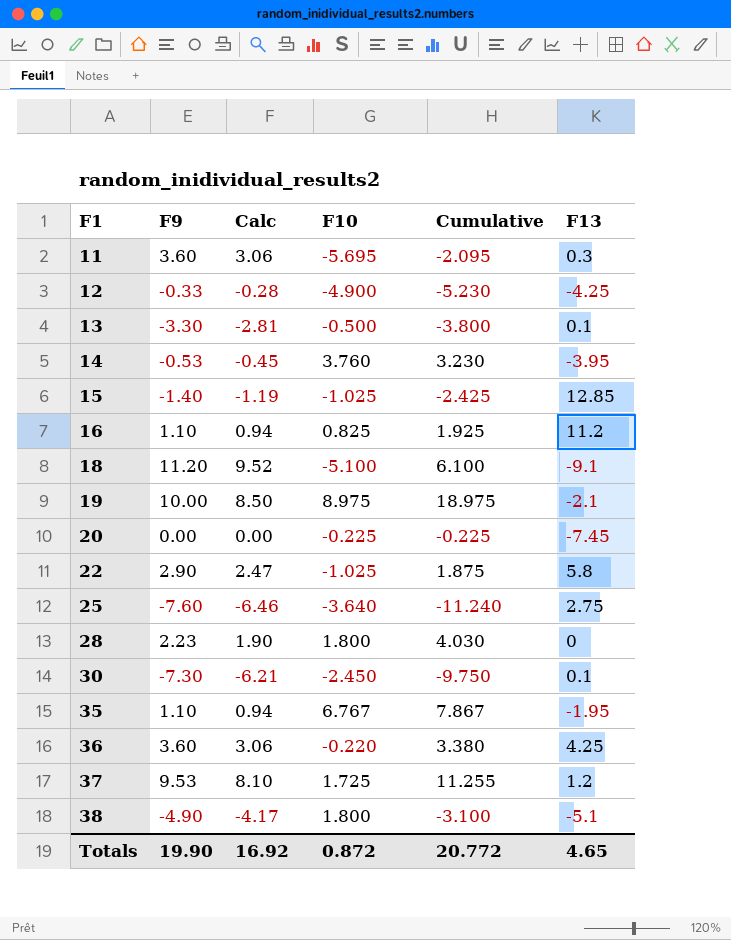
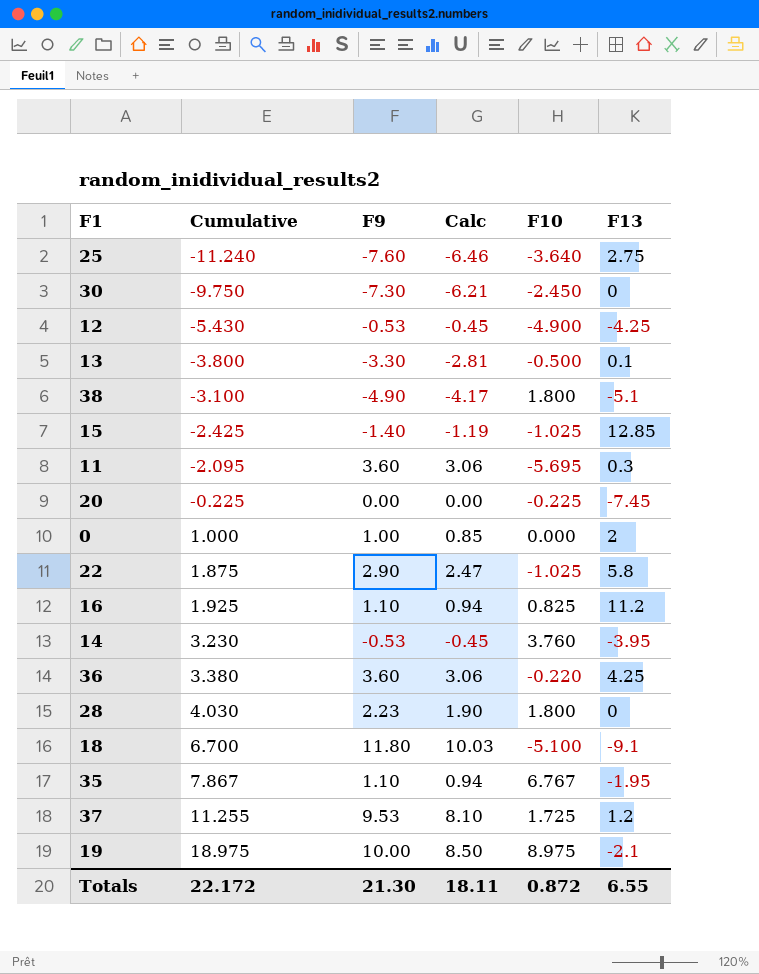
row order: F1 ascending -> Cumulative ascending
column Cumulative | position: 5 -> 2
30 | F13: 0.1 -> 0
12 | Cumulative: -5.230 -> -5.430
12 | F9: -0.33 -> -0.53
12 | Calc: -0.28 -> -0.45
row 0: none -> 1.000 | 1.00 | 0.85 | 0.000 | 2
18 | Cumulative: 6.100 -> 6.700
18 | F9: 11.20 -> 11.80
18 | Calc: 9.52 -> 10.03
Totals | Cumulative: 20.772 -> 22.172
Totals | F9: 19.90 -> 21.30
Totals | Calc: 16.92 -> 18.11
Totals | F13: 4.65 -> 6.55

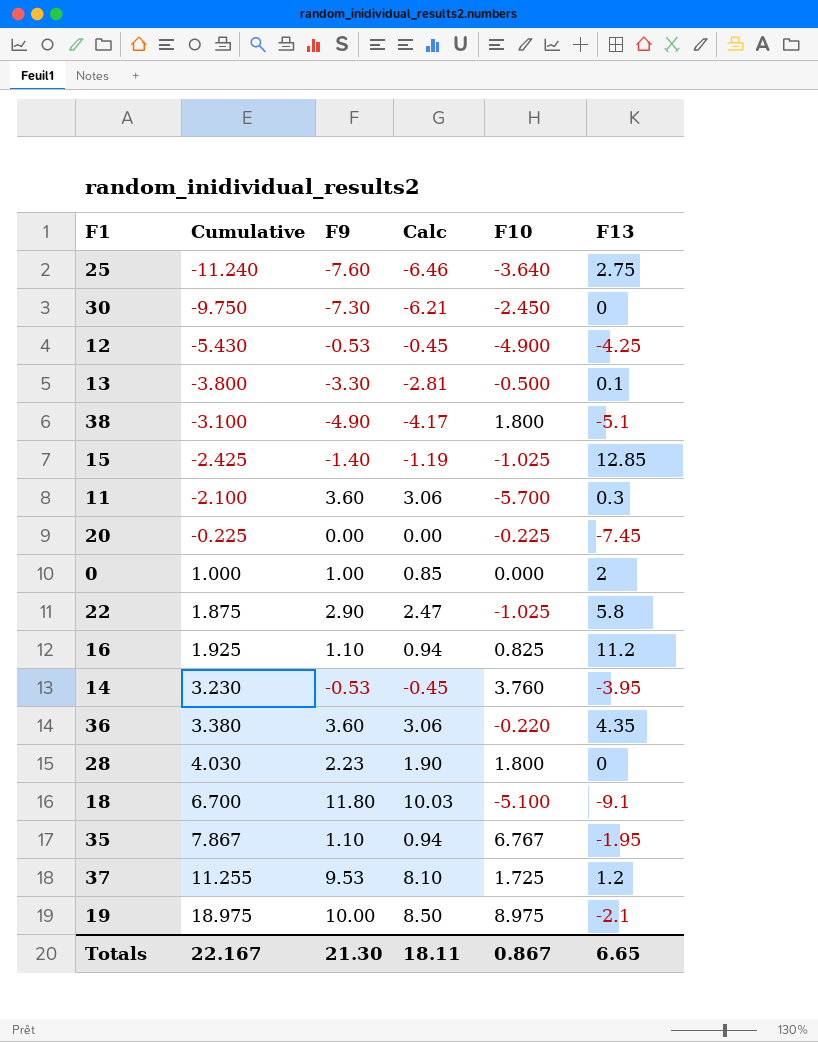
11 | Cumulative: -2.095 -> -2.100
11 | F10: -5.695 -> -5.700
36 | F13: 4.25 -> 4.35
Totals | Cumulative: 22.172 -> 22.167
Totals | F10: 0.872 -> 0.867
Totals | F13: 6.55 -> 6.65

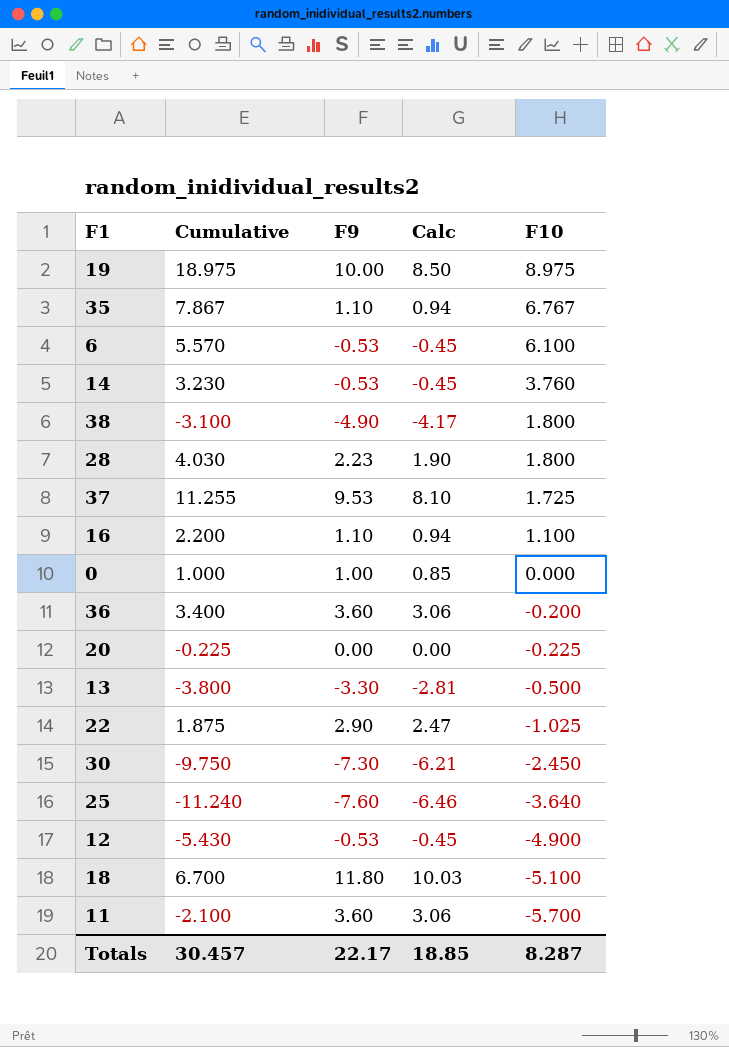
row order: Cumulative ascending -> F10 descending
column F13 | position: 6 -> none
row 15: -2.425 | -1.40 | -1.19 | -1.025 | 12.85 -> none
row 6: none -> 5.570 | -0.53 | -0.45 | 6.100
16 | Cumulative: 1.925 -> 2.200
16 | F10: 0.825 -> 1.100
36 | Cumulative: 3.380 -> 3.400
36 | F10: -0.220 -> -0.200
Totals | Cumulative: 22.167 -> 30.457
Totals | F9: 21.30 -> 22.17
Totals | Calc: 18.11 -> 18.85
Totals | F10: 0.867 -> 8.287

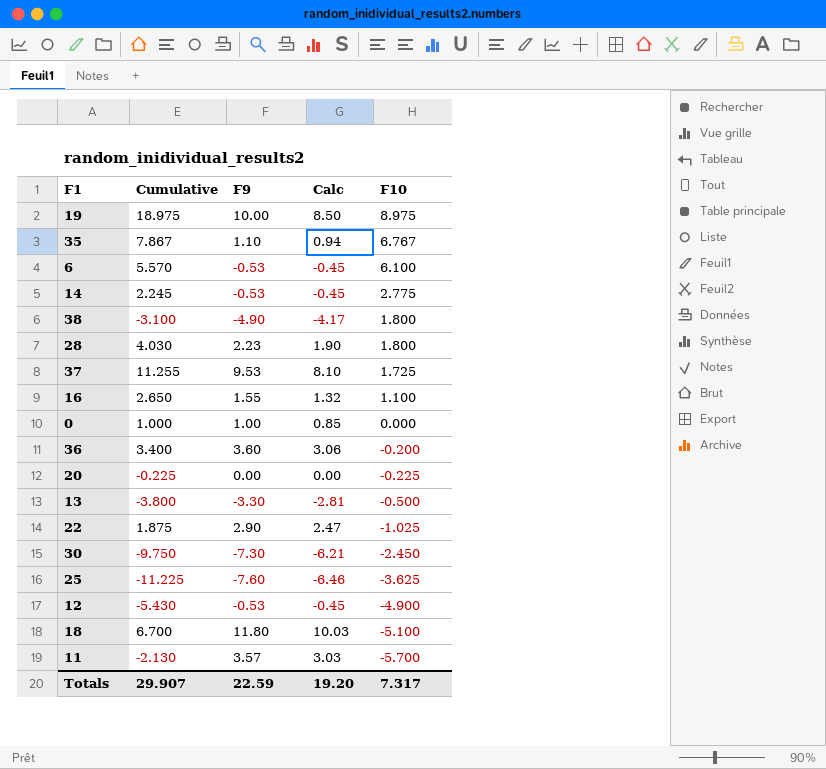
14 | Cumulative: 3.230 -> 2.245
14 | F10: 3.760 -> 2.775
16 | Cumulative: 2.200 -> 2.650
16 | F9: 1.10 -> 1.55
16 | Calc: 0.94 -> 1.32
25 | Cumulative: -11.240 -> -11.225
25 | F10: -3.640 -> -3.625
11 | Cumulative: -2.100 -> -2.130
11 | F9: 3.60 -> 3.57
11 | Calc: 3.06 -> 3.03
Totals | Cumulative: 30.457 -> 29.907
Totals | F9: 22.17 -> 22.59
Totals | Calc: 18.85 -> 19.20
Totals | F10: 8.287 -> 7.317

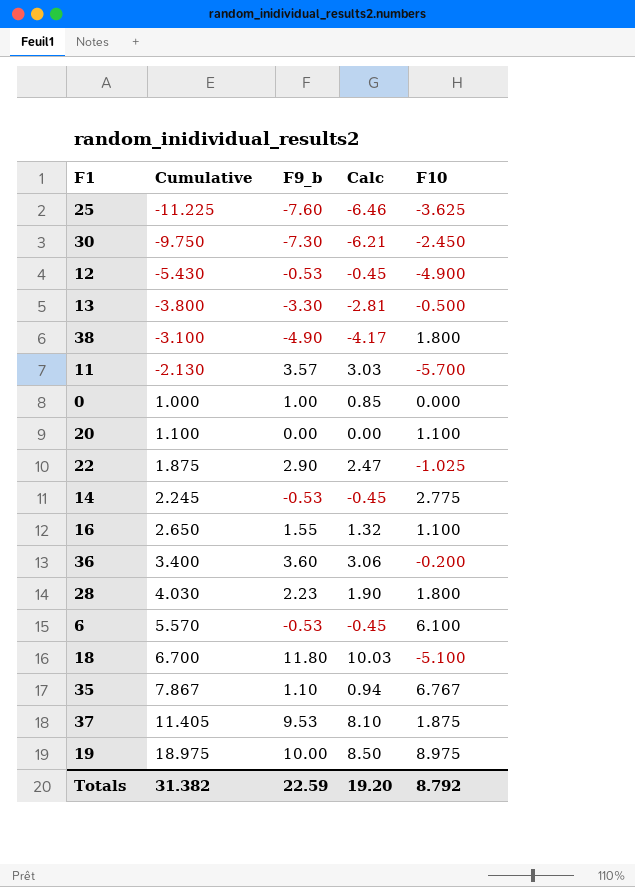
row order: F10 descending -> Cumulative ascending
column name: F9 -> F9_b
20 | Cumulative: -0.225 -> 1.100
20 | F10: -0.225 -> 1.100
37 | Cumulative: 11.255 -> 11.405
37 | F10: 1.725 -> 1.875
Totals | Cumulative: 29.907 -> 31.382
Totals | F10: 7.317 -> 8.792

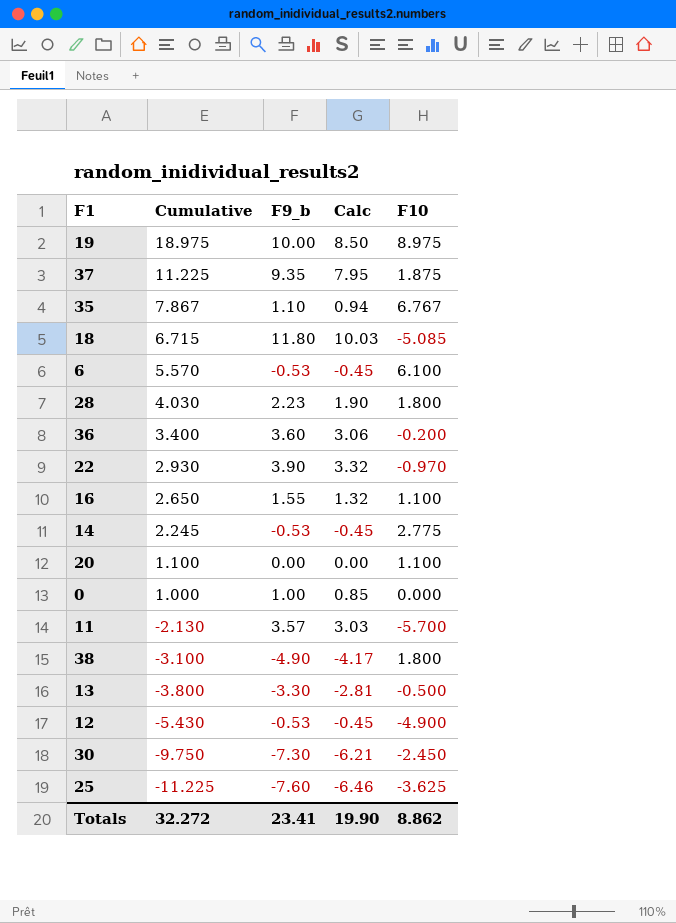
row order: Cumulative ascending -> Cumulative descending
37 | Cumulative: 11.405 -> 11.225
37 | F9_b: 9.53 -> 9.35
37 | Calc: 8.10 -> 7.95
18 | Cumulative: 6.700 -> 6.715
18 | F10: -5.100 -> -5.085
22 | Cumulative: 1.875 -> 2.930
22 | F9_b: 2.90 -> 3.90
22 | Calc: 2.47 -> 3.32
22 | F10: -1.025 -> -0.970
Totals | Cumulative: 31.382 -> 32.272
Totals | F9_b: 22.59 -> 23.41
Totals | Calc: 19.20 -> 19.90
Totals | F10: 8.792 -> 8.862

